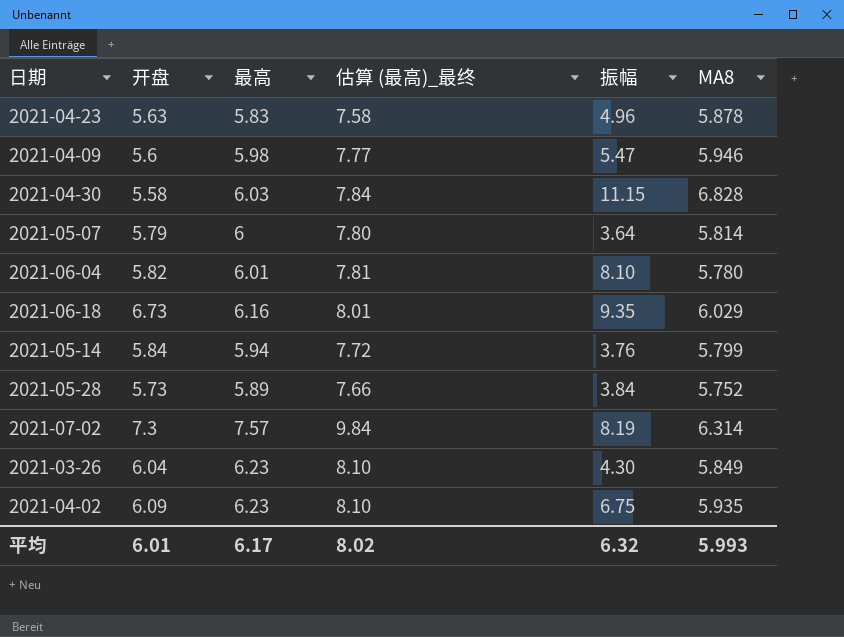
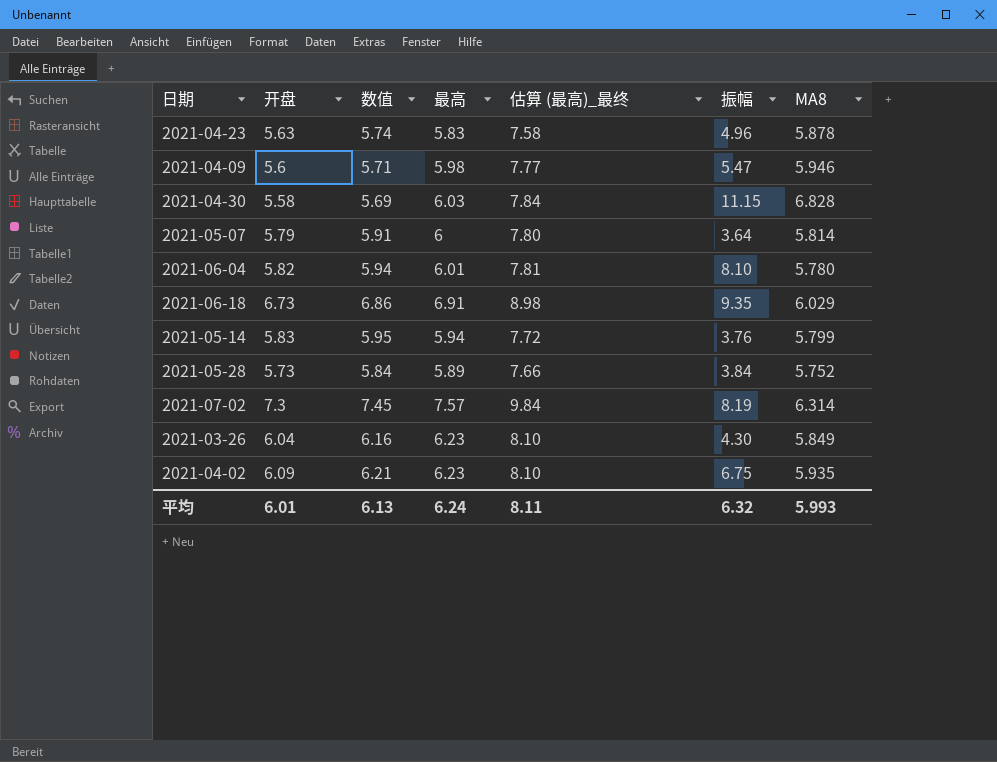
column 数值 | formula: none -> [开盘] * 1.02
2021-06-18 | 最高: 6.16 -> 6.91
2021-06-18 | 估算 (最高)_最终: 8.01 -> 8.98
2021-05-14 | 开盘: 5.84 -> 5.83
平均 | 最高: 6.17 -> 6.24
平均 | 估算 (最高)_最终: 8.02 -> 8.11

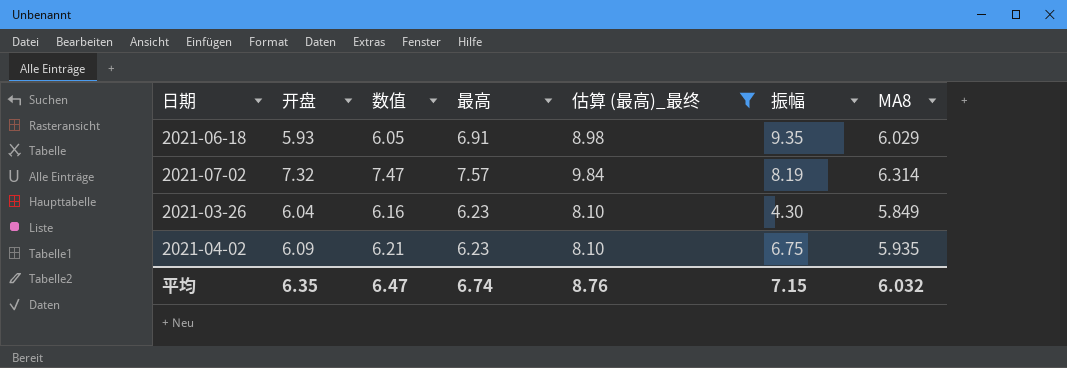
filter: none -> 估算 (最高)_最终 >= 8.10
2021-06-18 | 开盘: 6.73 -> 5.93
2021-06-18 | 数值: 6.86 -> 6.05
2021-07-02 | 开盘: 7.3 -> 7.32
2021-07-02 | 数值: 7.45 -> 7.47
平均 | 开盘: 6.01 -> 6.35
平均 | 数值: 6.13 -> 6.47
平均 | 最高: 6.24 -> 6.74
平均 | 估算 (最高)_最终: 8.11 -> 8.76
平均 | 振幅: 6.32 -> 7.15
平均 | MA8: 5.993 -> 6.032

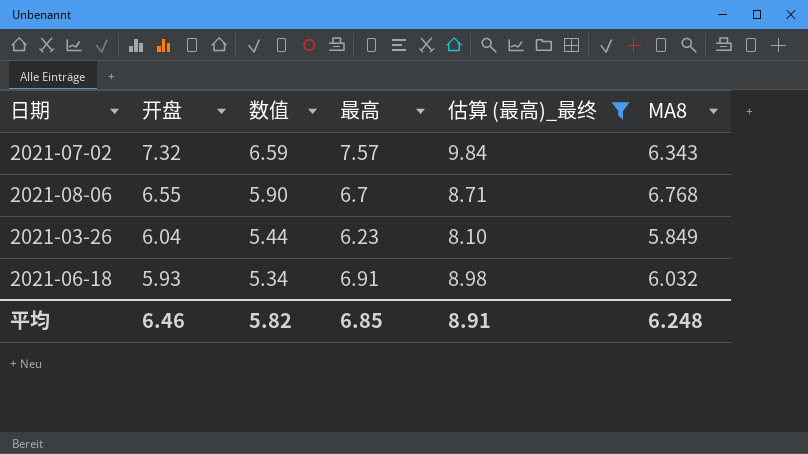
row order: none -> 开盘 descending
column 振幅 | position: 6 -> none
column 数值 | formula: [开盘] * 1.02 -> [开盘] * 0.9
row 2021-04-02: 6.09 | 6.21 | 6.23 | 8.10 | 6.75 | 5.935 -> none
2021-07-02 | MA8: 6.314 -> 6.343
row 2021-08-06: none -> 6.55 | 5.90 | 6.7 | 8.71 | 6.768
2021-06-18 | MA8: 6.029 -> 6.032
平均 | 开盘: 6.35 -> 6.46
平均 | 数值: 6.47 -> 5.82
平均 | 最高: 6.74 -> 6.85
平均 | 估算 (最高)_最终: 8.76 -> 8.91
平均 | MA8: 6.032 -> 6.248

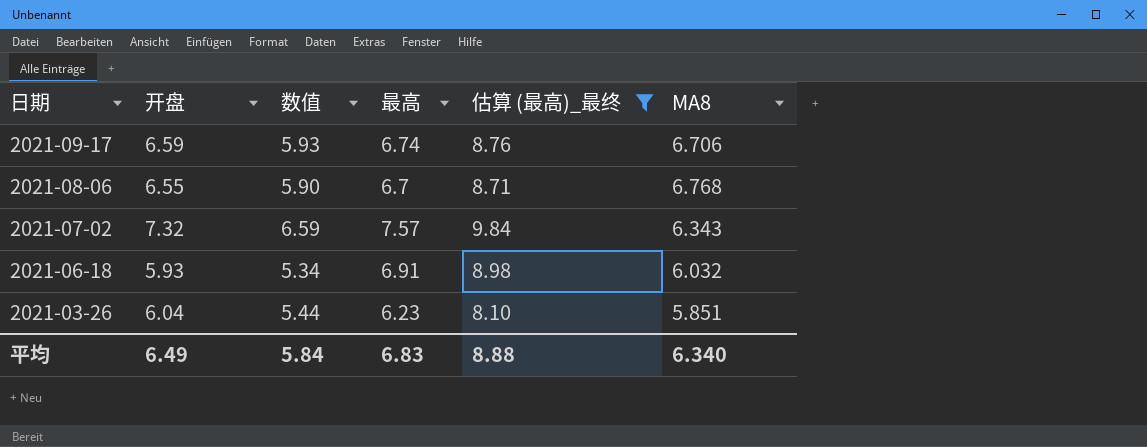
row order: 开盘 descending -> 日期 descending
row 2021-09-17: none -> 6.59 | 5.93 | 6.74 | 8.76 | 6.706
2021-03-26 | MA8: 5.849 -> 5.851
平均 | 开盘: 6.46 -> 6.49
平均 | 数值: 5.82 -> 5.84
平均 | 最高: 6.85 -> 6.83
平均 | 估算 (最高)_最终: 8.91 -> 8.88
平均 | MA8: 6.248 -> 6.340

